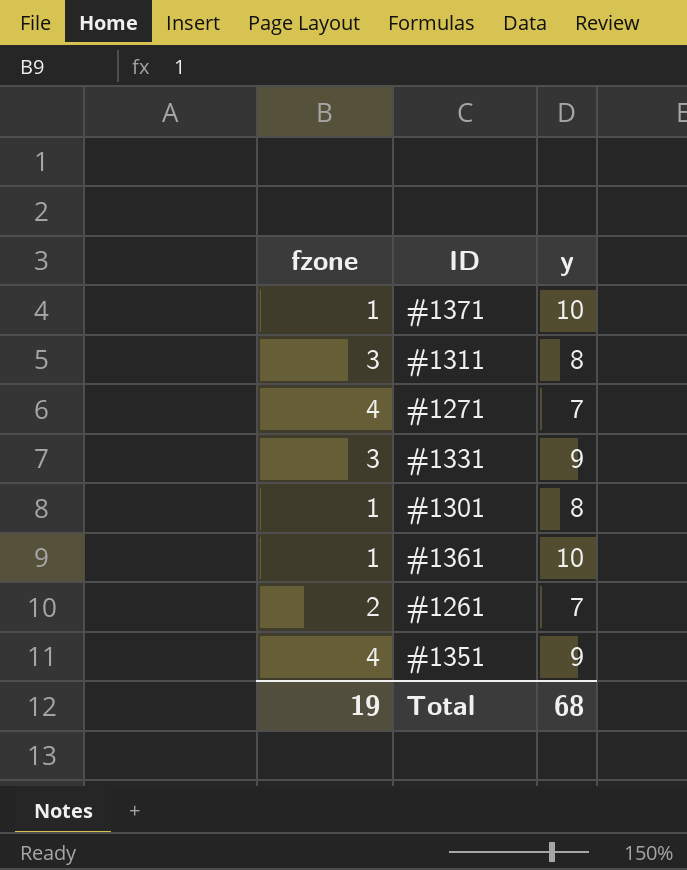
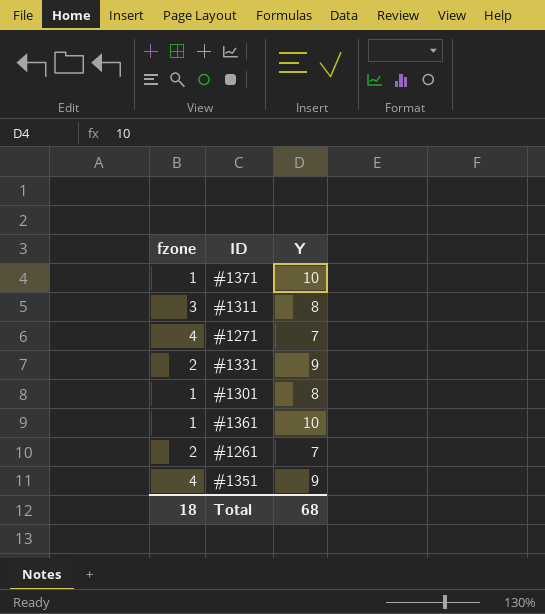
column name: y -> Y
#1331 | fzone: 3 -> 2
Total | fzone: 19 -> 18

